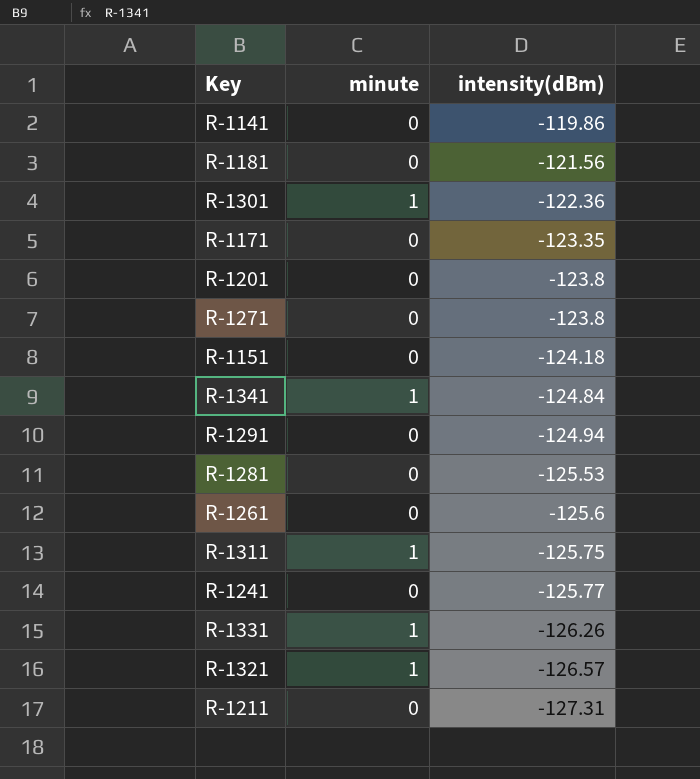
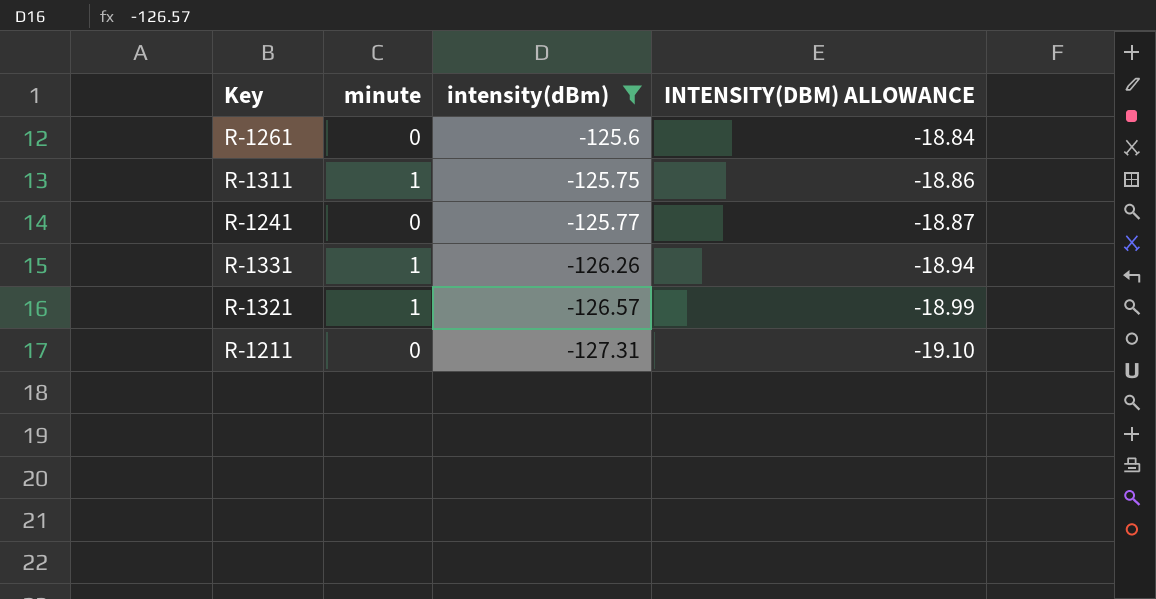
filter: none -> intensity(dBm) <= -125.6
column INTENSITY(DBM) ALLOWANCE | formula: none -> [intensity(dBm)] * 0.15

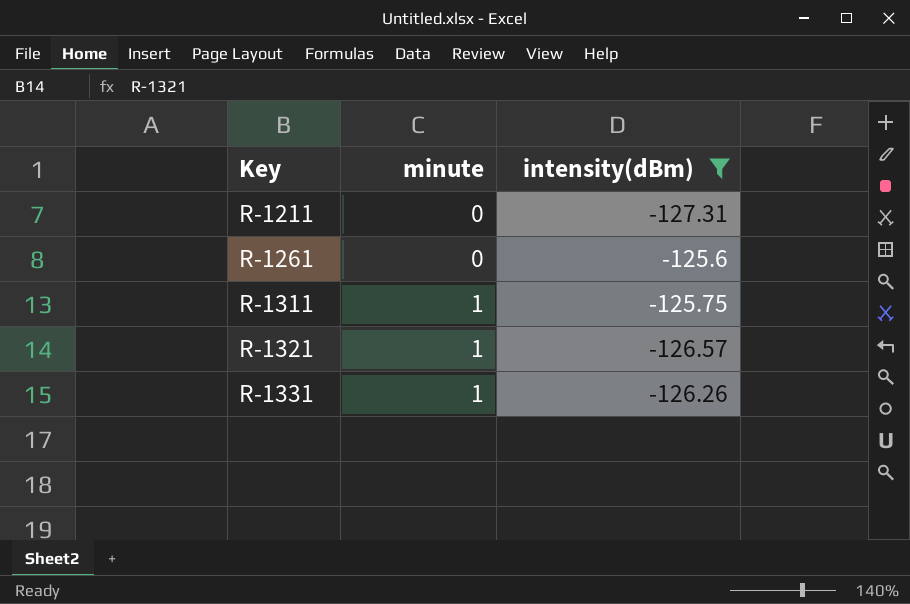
row order: intensity(dBm) descending -> Key ascending
column INTENSITY(DBM) ALLOWANCE | formula: [intensity(dBm)] * 0.15 -> none
row R-1241: 0 | -125.77 | -18.87 -> none

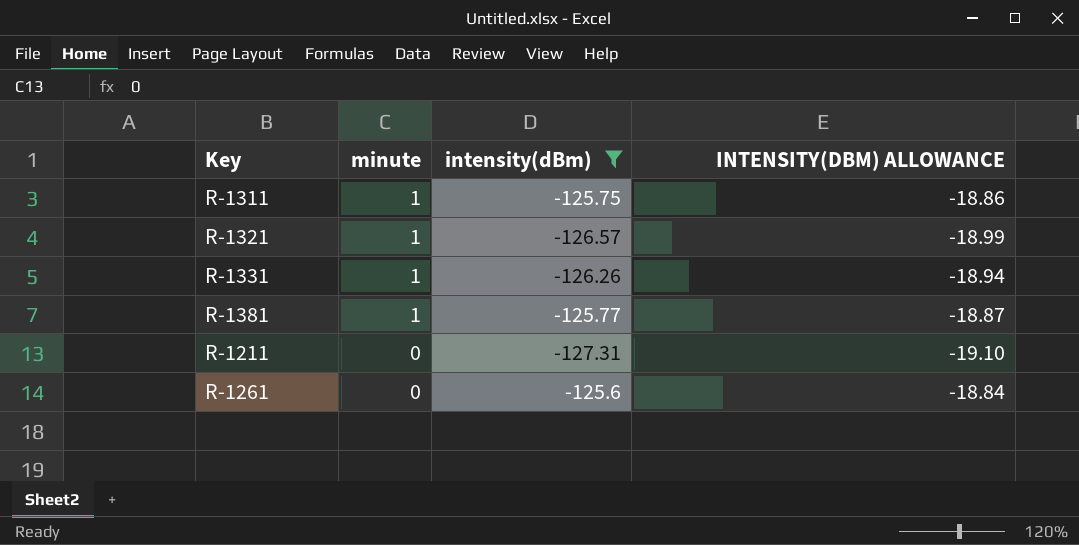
row order: Key ascending -> minute descending
column INTENSITY(DBM) ALLOWANCE | formula: none -> [intensity(dBm)] * 0.15
row R-1381: none -> 1 | -125.77 | -18.87

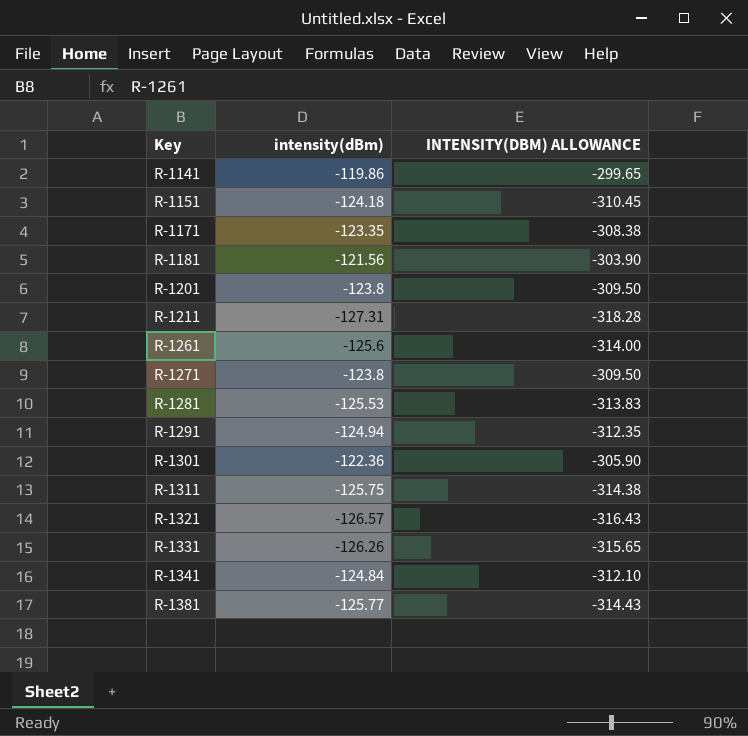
filter: intensity(dBm) <= -125.6 -> none
row order: minute descending -> Key ascending
column minute | position: 2 -> none
column INTENSITY(DBM) ALLOWANCE | formula: [intensity(dBm)] * 0.15 -> [intensity(dBm)] * 2.5

